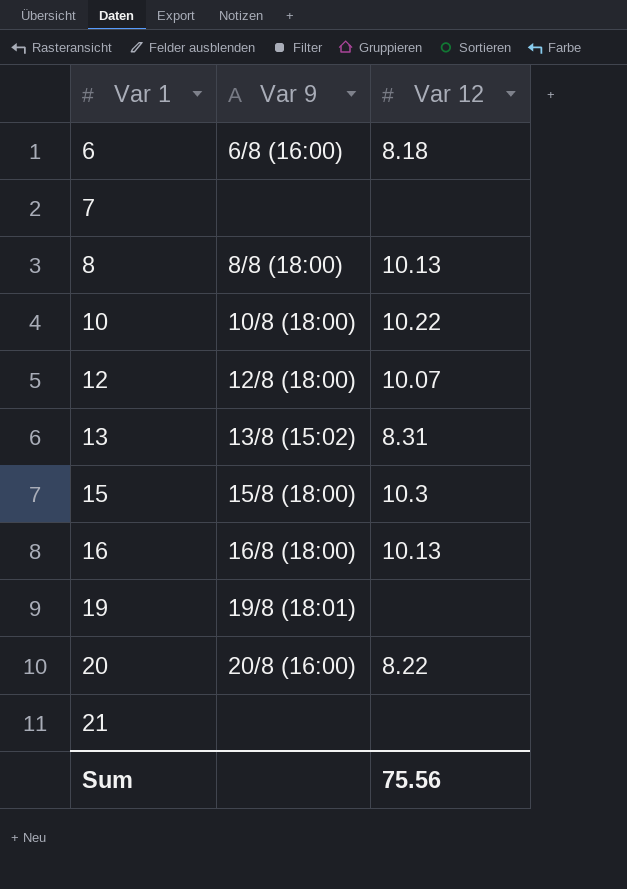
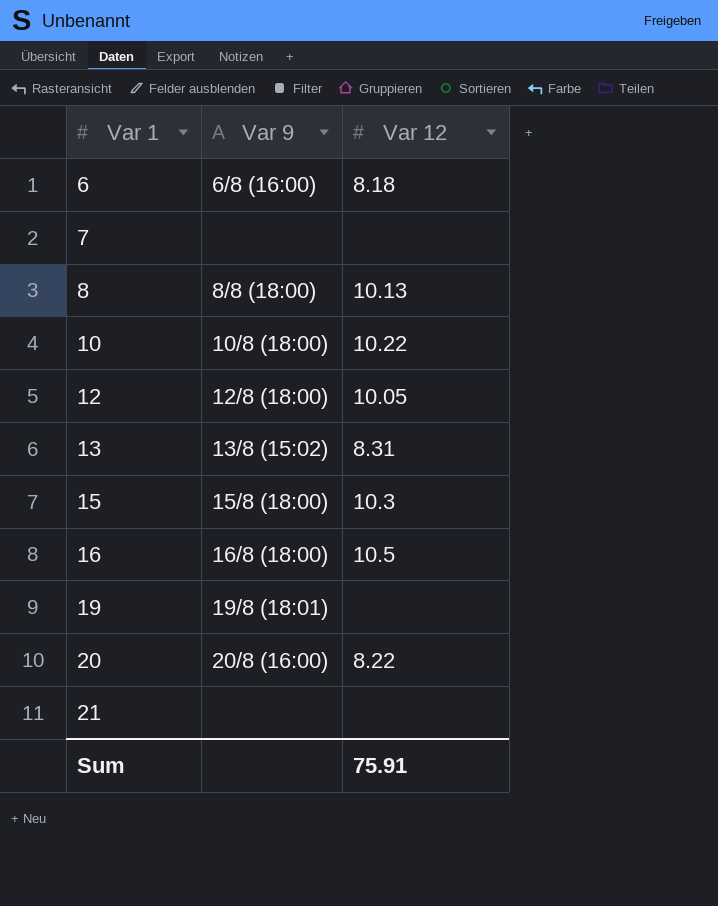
12 | Var 12: 10.07 -> 10.05
16 | Var 12: 10.13 -> 10.5
Sum | Var 12: 75.56 -> 75.91

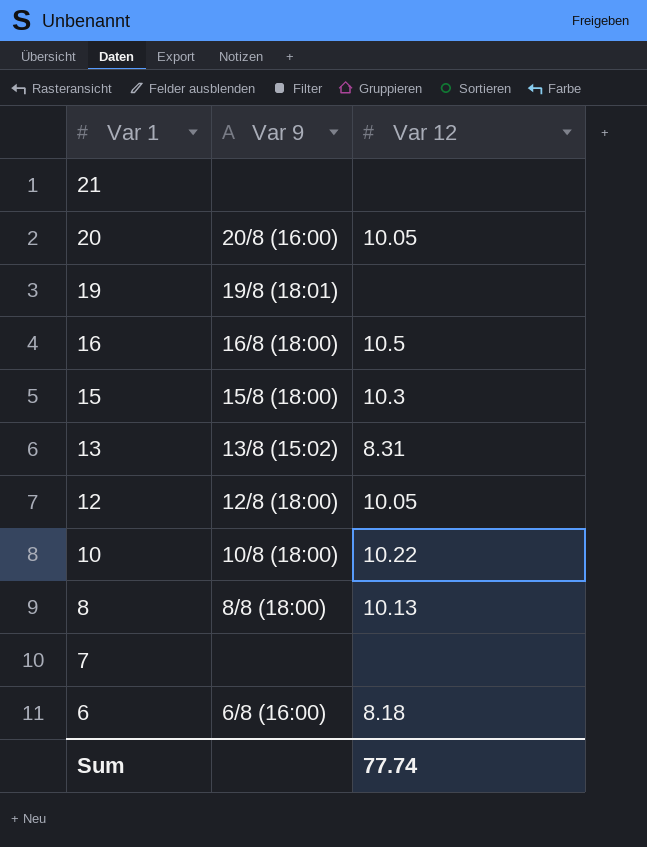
row order: Var 1 ascending -> Var 1 descending
20 | Var 12: 8.22 -> 10.05
Sum | Var 12: 75.91 -> 77.74

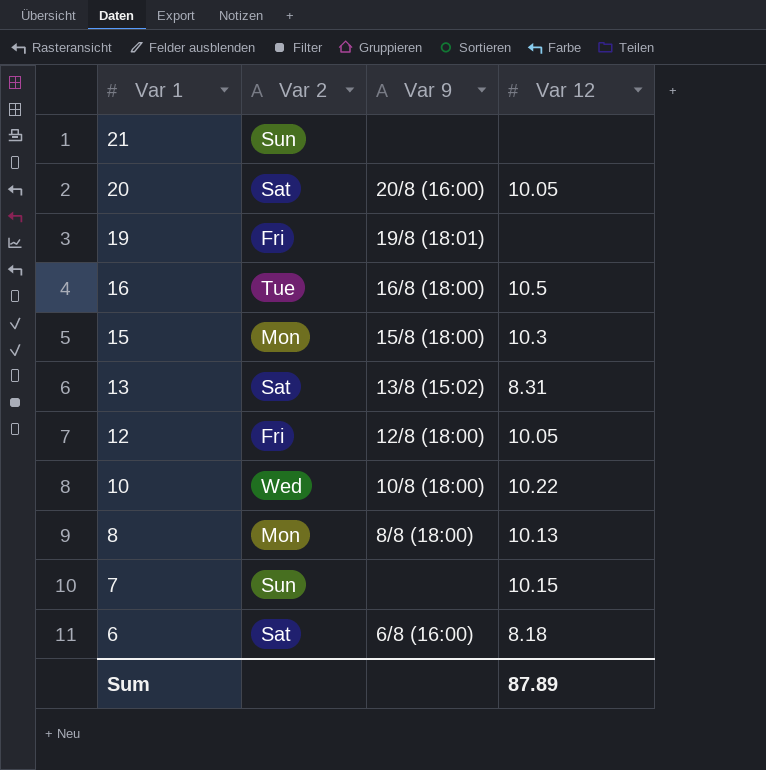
column Var 2 | position: none -> 2
7 | Var 12: none -> 10.15
Sum | Var 12: 77.74 -> 87.89

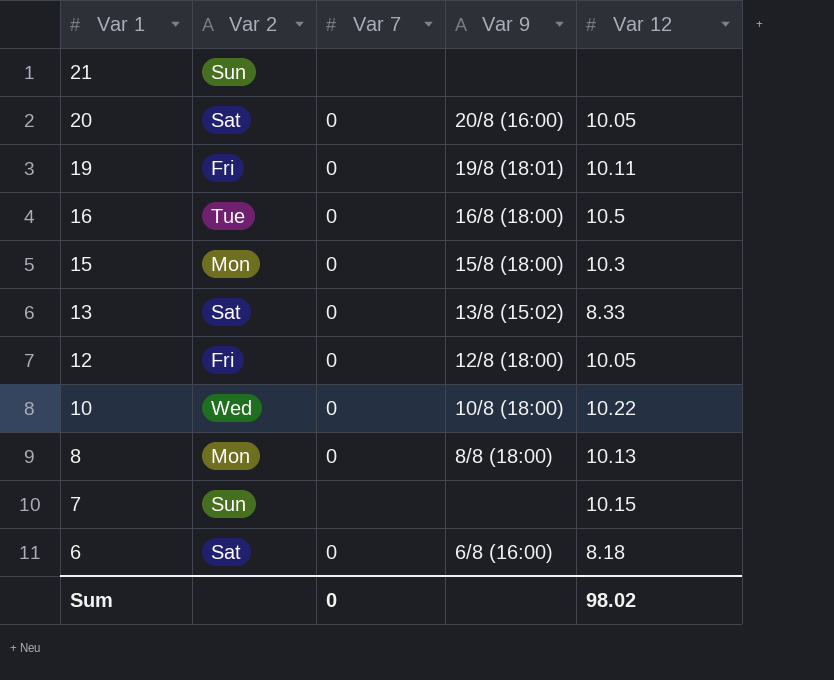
column Var 7 | position: none -> 3
19 | Var 12: none -> 10.11
13 | Var 12: 8.31 -> 8.33
Sum | Var 12: 87.89 -> 98.02

